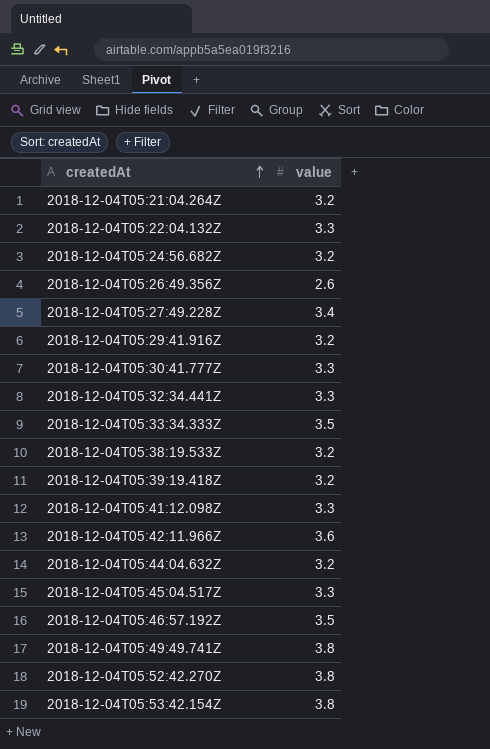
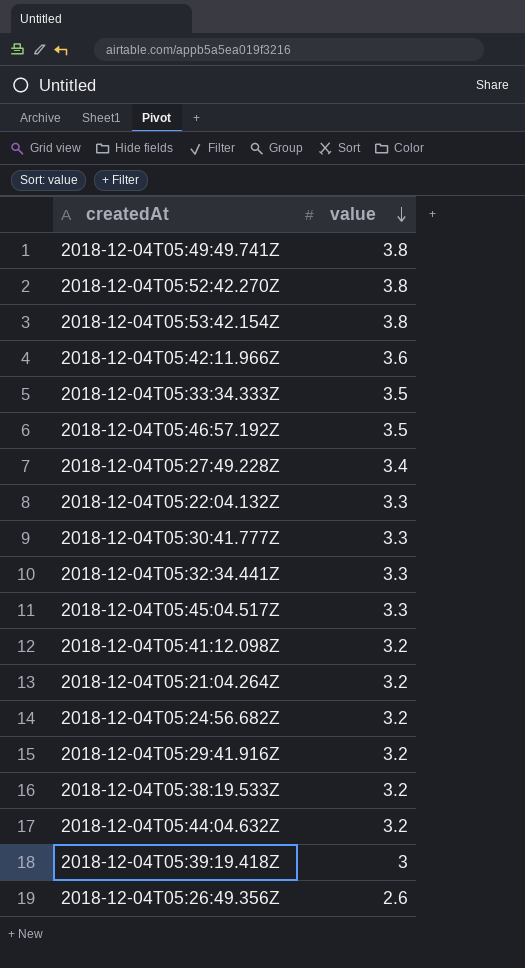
row order: createdAt ascending -> value descending
2018-12-04T05:41:12.098Z | value: 3.3 -> 3.2
2018-12-04T05:39:19.418Z | value: 3.2 -> 3

